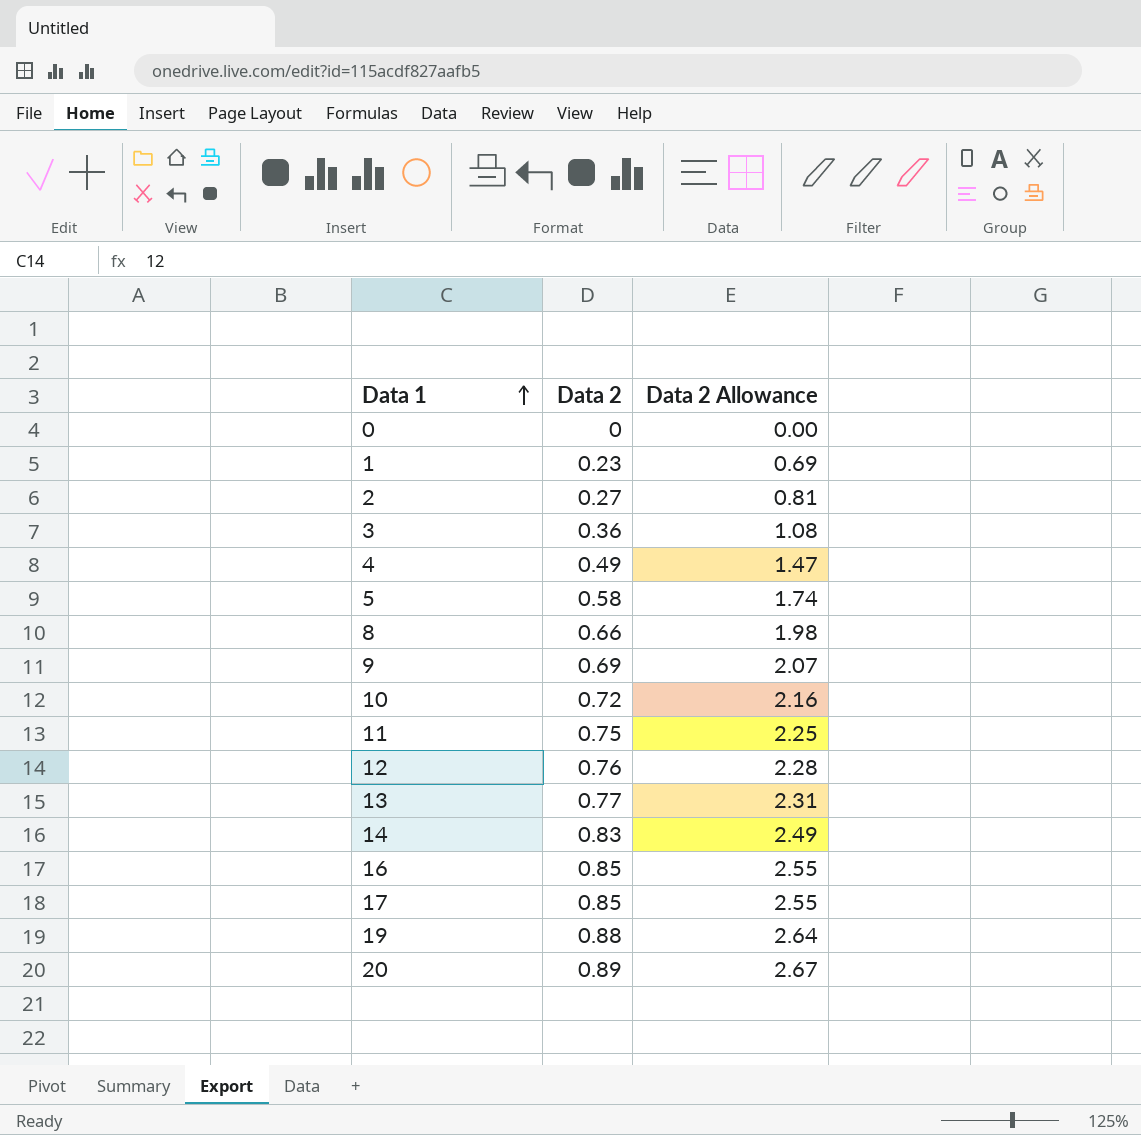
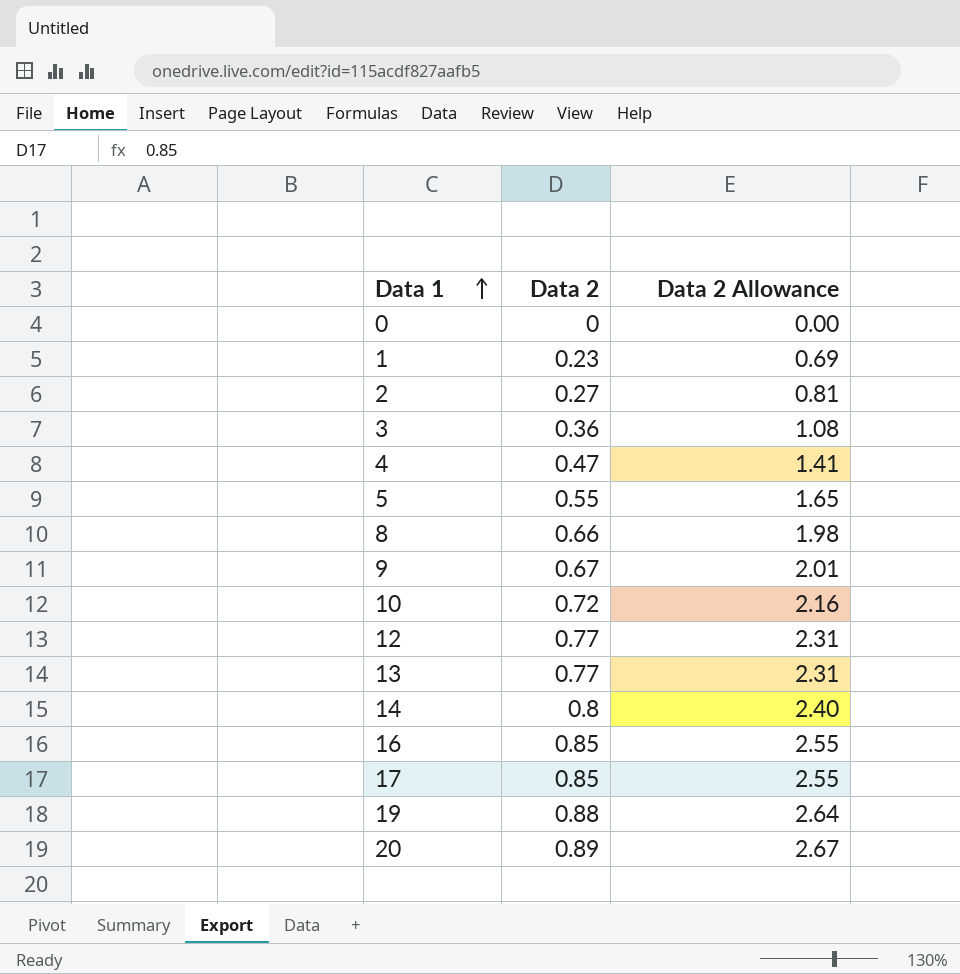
row 11: 0.75 | 2.25 -> none
4 | Data 2: 0.49 -> 0.47
4 | Data 2 Allowance: 1.47 -> 1.41
5 | Data 2: 0.58 -> 0.55
5 | Data 2 Allowance: 1.74 -> 1.65
9 | Data 2: 0.69 -> 0.67
9 | Data 2 Allowance: 2.07 -> 2.01
12 | Data 2: 0.76 -> 0.77
12 | Data 2 Allowance: 2.28 -> 2.31
14 | Data 2: 0.83 -> 0.8
14 | Data 2 Allowance: 2.49 -> 2.40

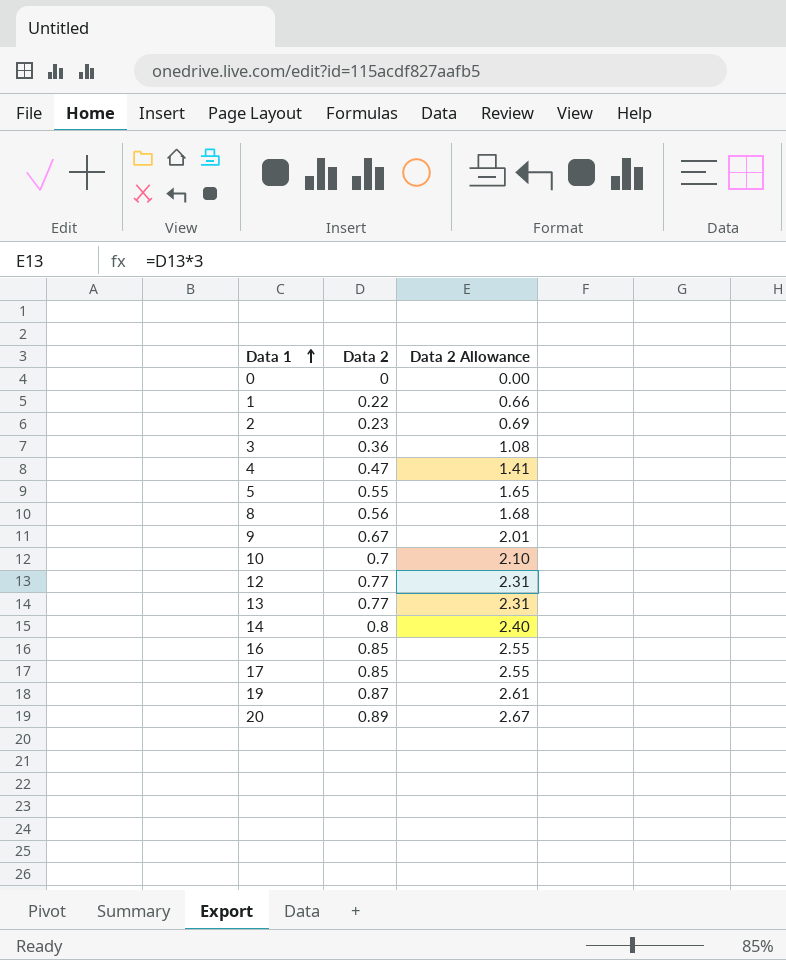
1 | Data 2: 0.23 -> 0.22
1 | Data 2 Allowance: 0.69 -> 0.66
2 | Data 2: 0.27 -> 0.23
2 | Data 2 Allowance: 0.81 -> 0.69
8 | Data 2: 0.66 -> 0.56
8 | Data 2 Allowance: 1.98 -> 1.68
10 | Data 2: 0.72 -> 0.7
10 | Data 2 Allowance: 2.16 -> 2.10
19 | Data 2: 0.88 -> 0.87
19 | Data 2 Allowance: 2.64 -> 2.61

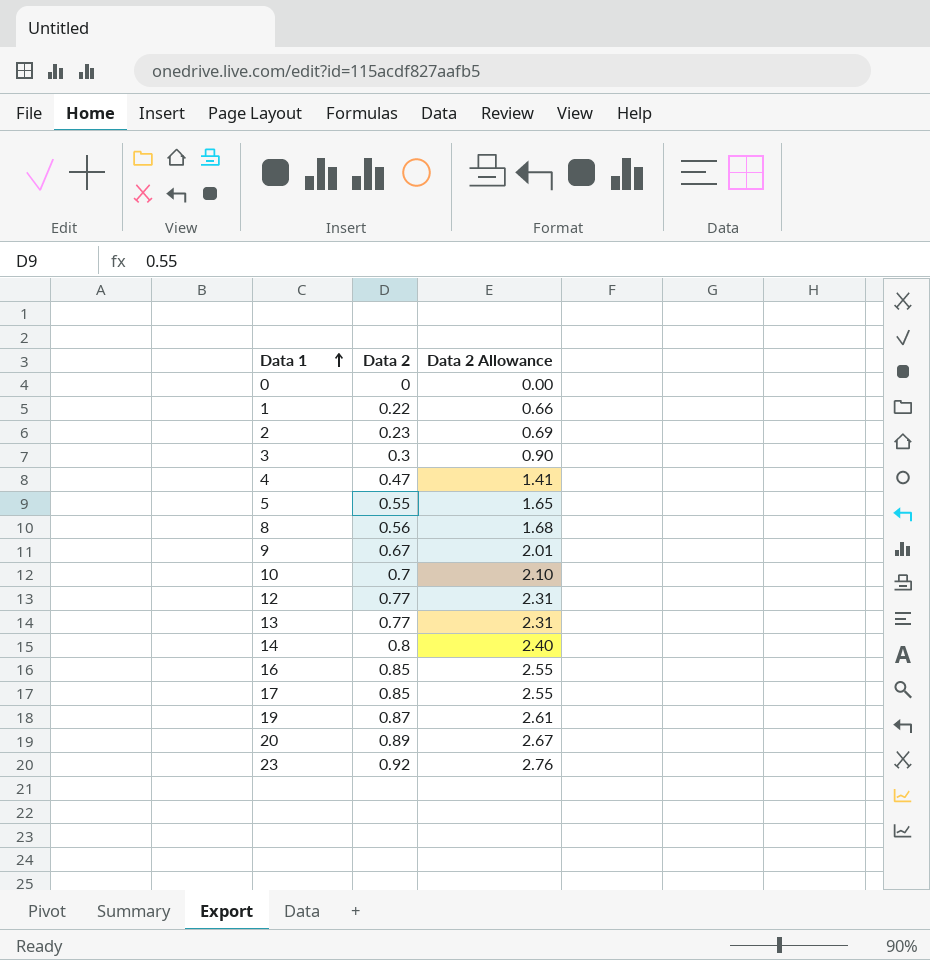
3 | Data 2: 0.36 -> 0.3
3 | Data 2 Allowance: 1.08 -> 0.90
row 23: none -> 0.92 | 2.76

